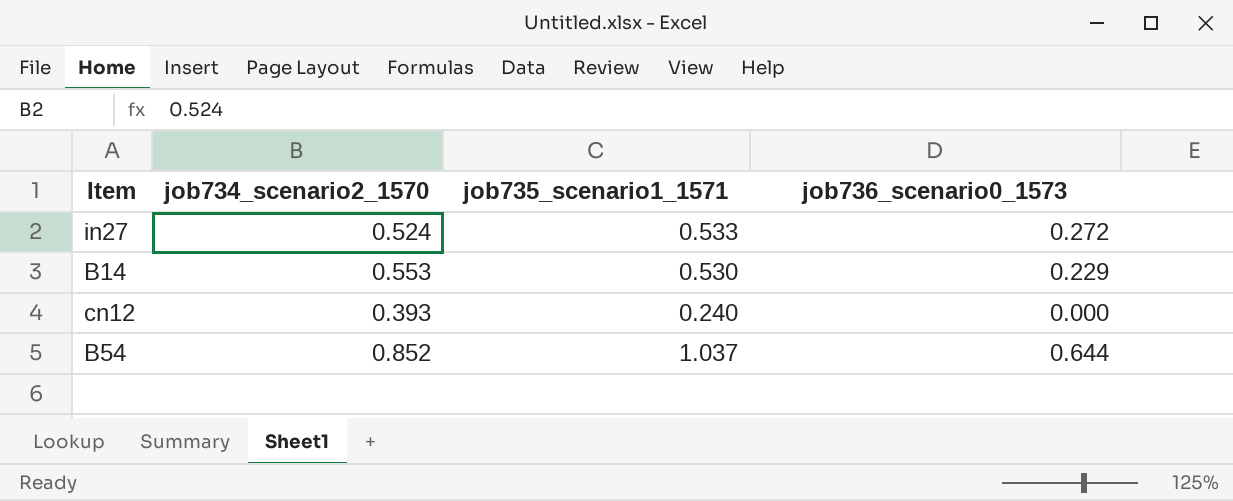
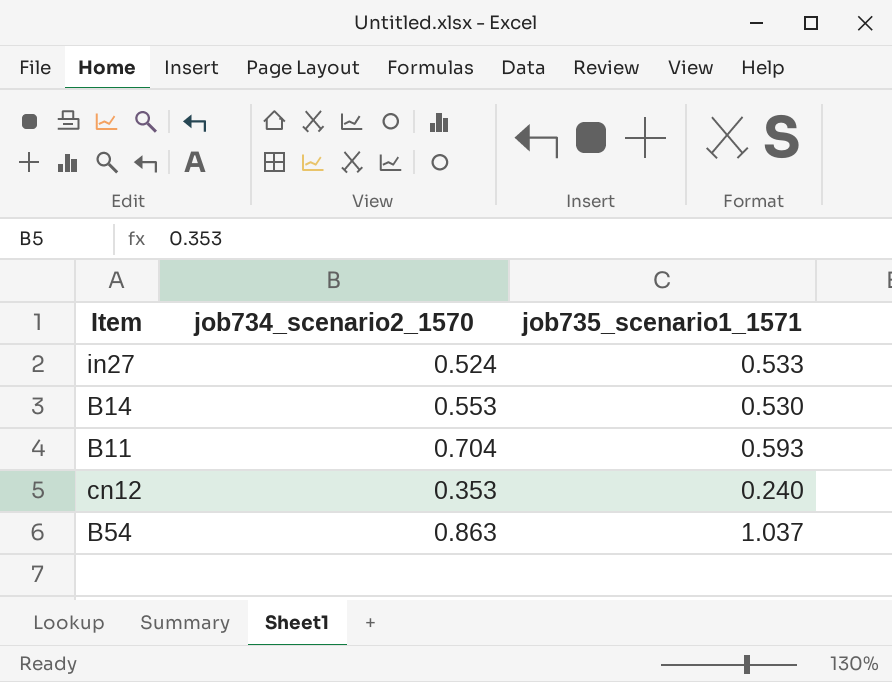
column job736_scenario0_1573 | position: 4 -> none
row B11: none -> 0.704 | 0.593
cn12 | job734_scenario2_1570: 0.393 -> 0.353
B54 | job734_scenario2_1570: 0.852 -> 0.863

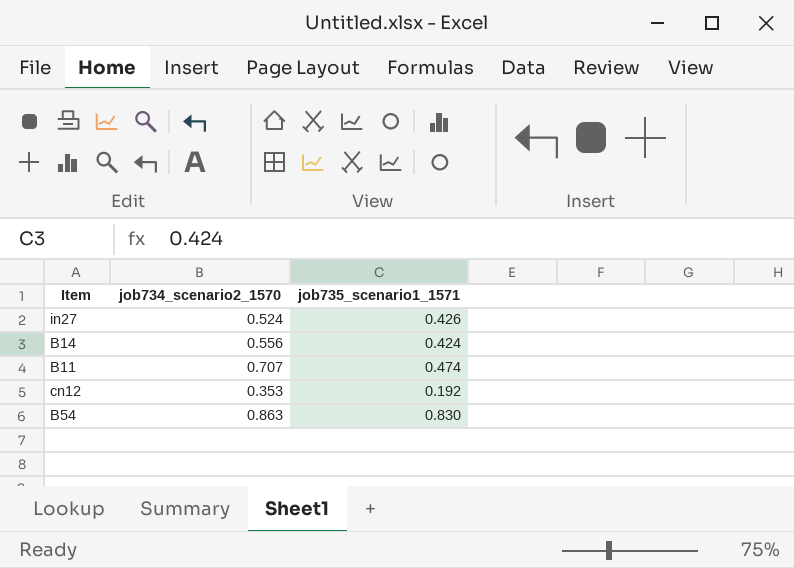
in27 | job735_scenario1_1571: 0.533 -> 0.426
B14 | job734_scenario2_1570: 0.553 -> 0.556
B14 | job735_scenario1_1571: 0.530 -> 0.424
B11 | job734_scenario2_1570: 0.704 -> 0.707
B11 | job735_scenario1_1571: 0.593 -> 0.474
cn12 | job735_scenario1_1571: 0.240 -> 0.192
B54 | job735_scenario1_1571: 1.037 -> 0.830

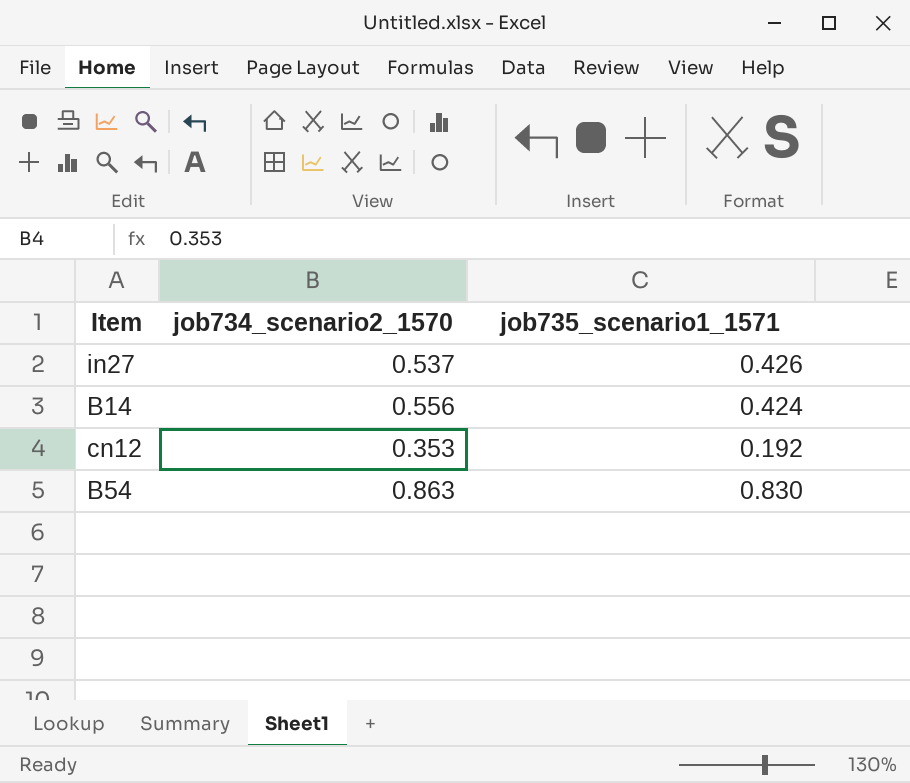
row B11: 0.707 | 0.474 -> none
in27 | job734_scenario2_1570: 0.524 -> 0.537

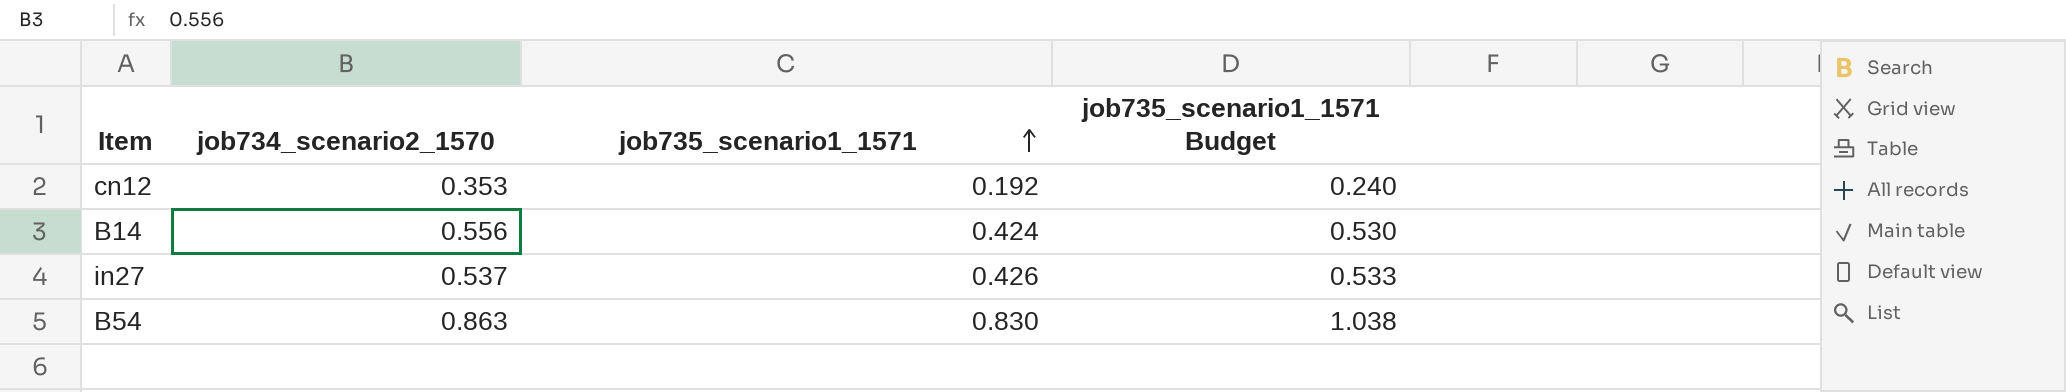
row order: none -> job735_scenario1_1571 ascending
column job735_scenario1_1571 Budget | formula: none -> [job735_scenario1_1571] * 1.25

